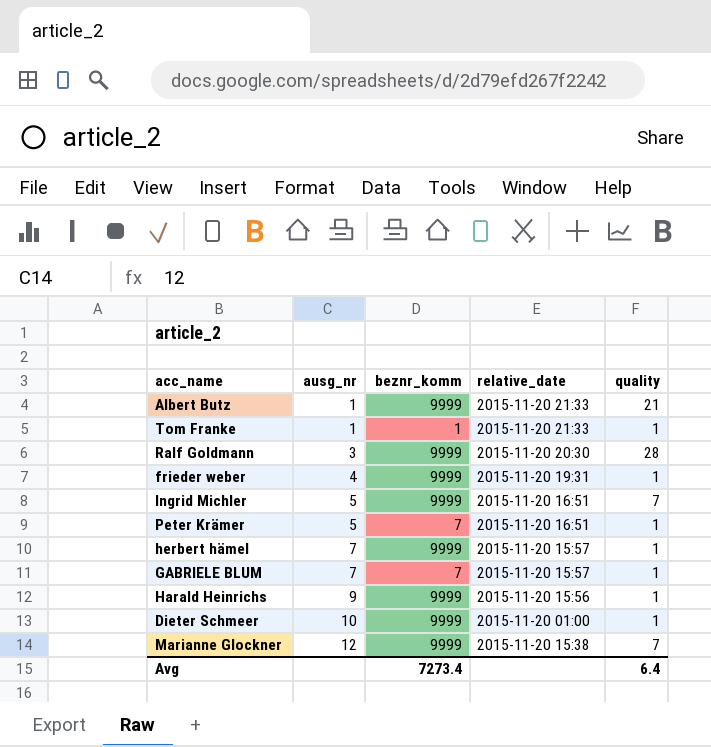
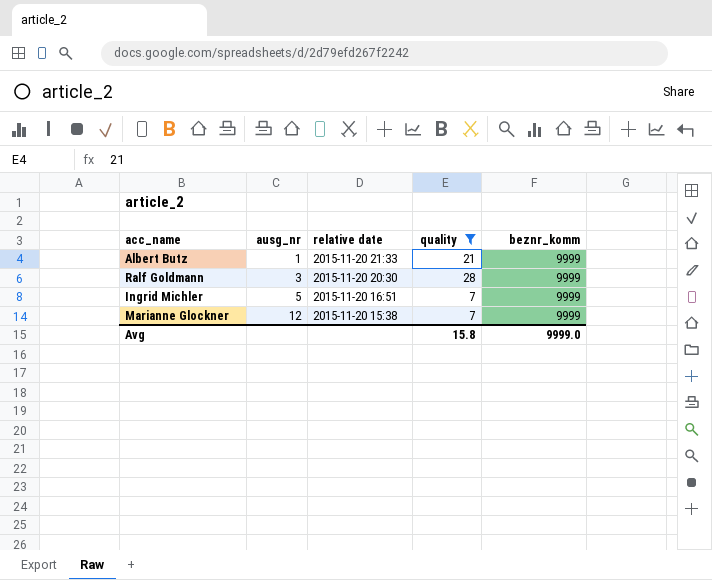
filter: none -> quality != 1
column name: relative_date -> relative date
column beznr_komm | position: 3 -> 5
Avg | quality: 6.4 -> 15.8
Avg | beznr_komm: 7273.4 -> 9999.0

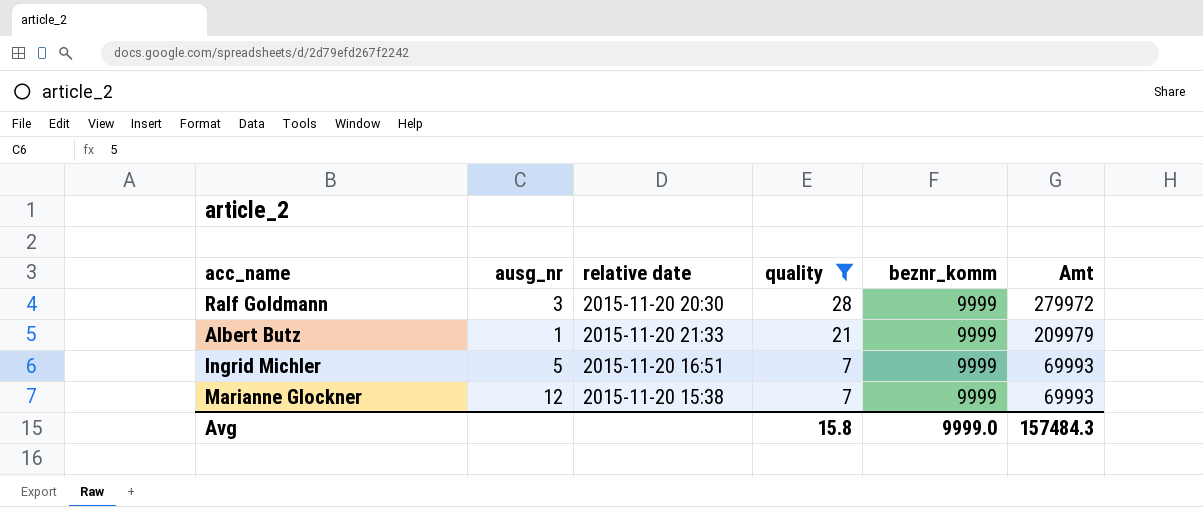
row order: ausg_nr ascending -> quality descending
column Amt | formula: none -> [quality] * [beznr_komm]

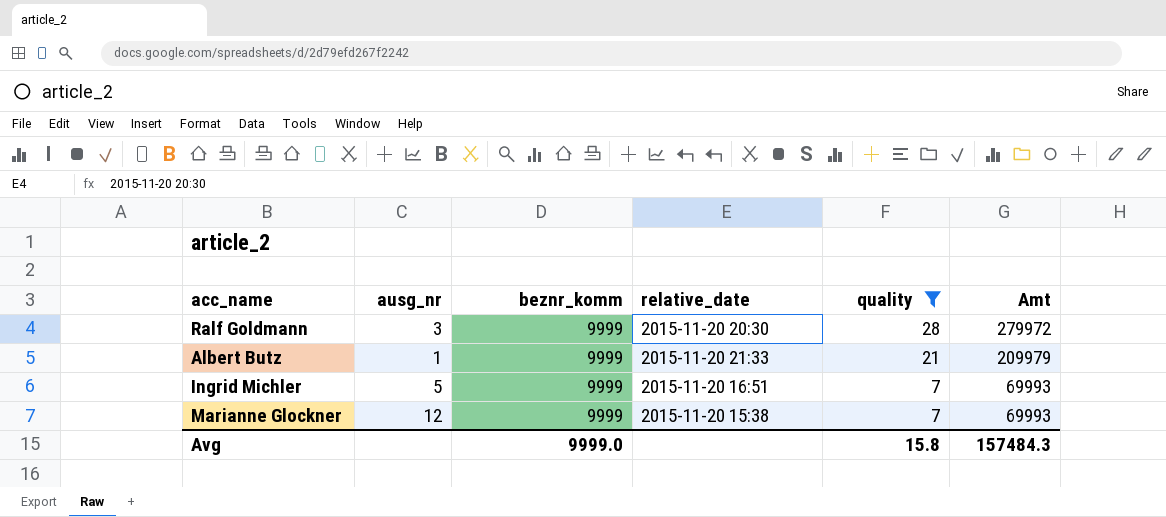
column beznr_komm | position: 5 -> 3
column name: relative date -> relative_date

